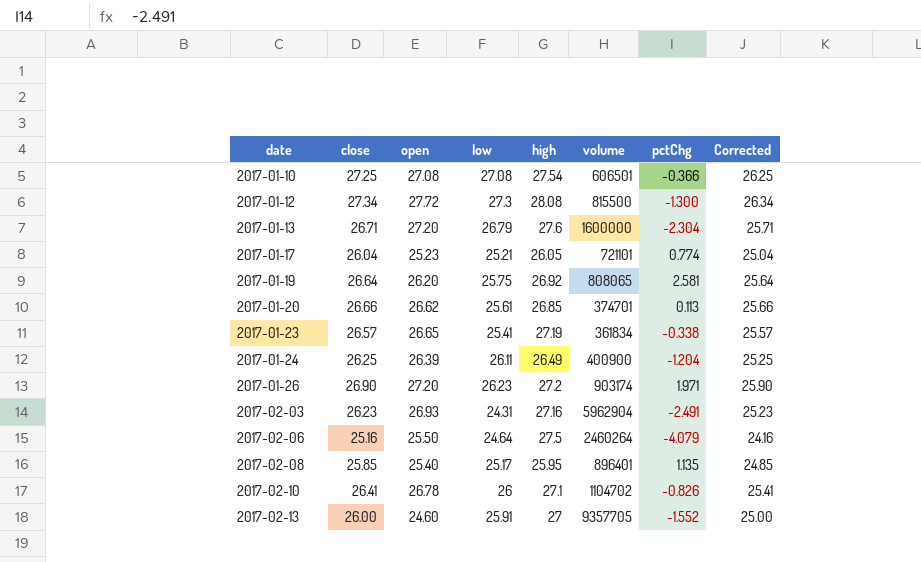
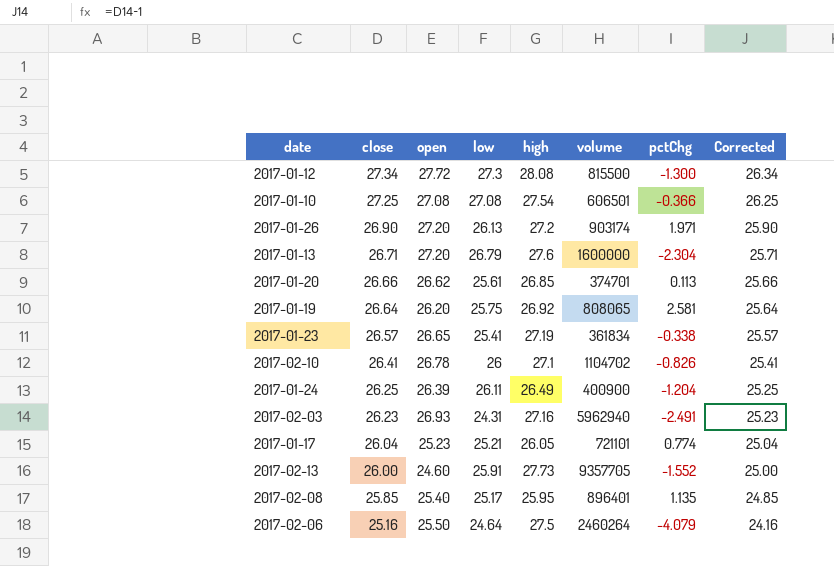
row order: date ascending -> close descending
2017-01-26 | low: 26.23 -> 26.13
2017-02-03 | volume: 5962904 -> 5962940
2017-02-13 | high: 27 -> 27.73

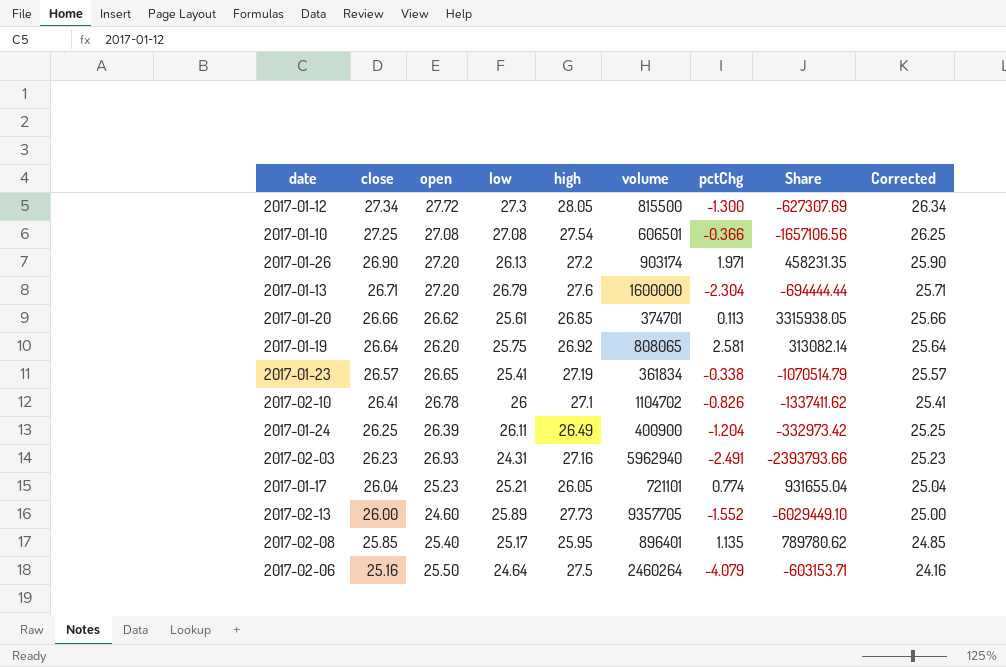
column Share | formula: none -> [volume] / [pctChg]
2017-01-12 | high: 28.08 -> 28.05
2017-02-13 | low: 25.91 -> 25.89

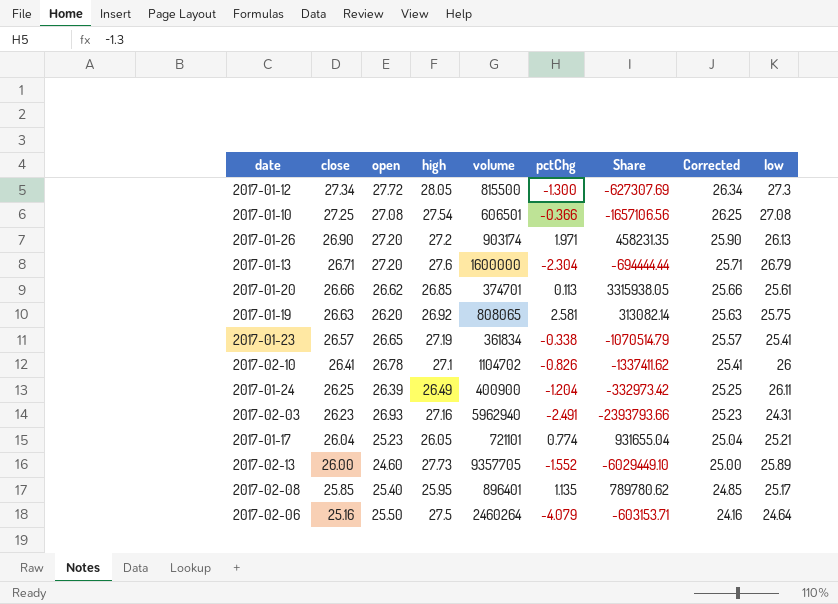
column low | position: 4 -> 9
2017-01-19 | close: 26.64 -> 26.63
2017-01-19 | Corrected: 25.64 -> 25.63

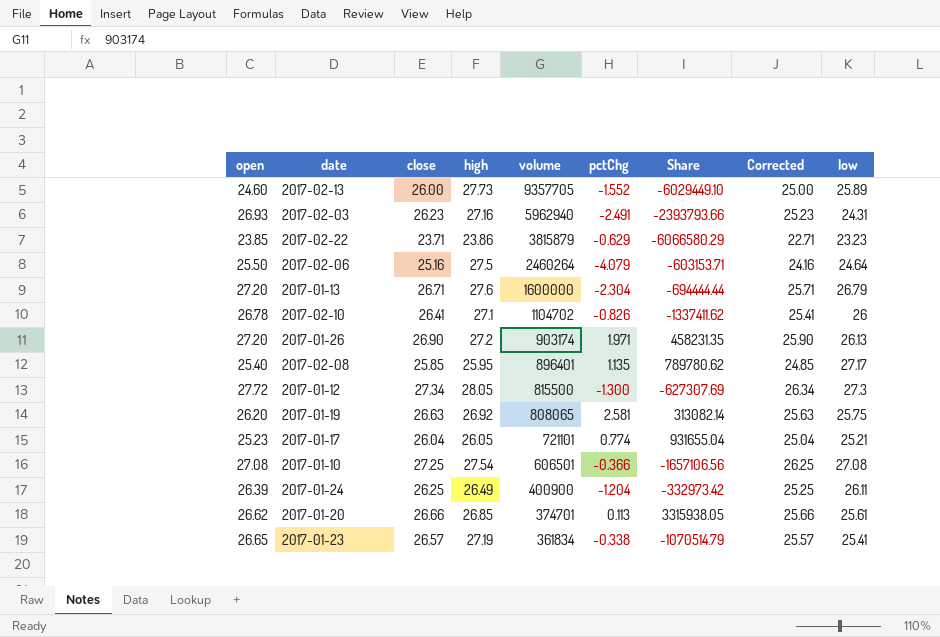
row order: close descending -> volume descending
column open | position: 3 -> 1
row 2017-02-22: none -> 23.85 | 23.71 | 23.86 | 3815879 | -0.629 | -6066580.29 | 22.71 | 23.23
2017-02-08 | low: 25.17 -> 27.17

